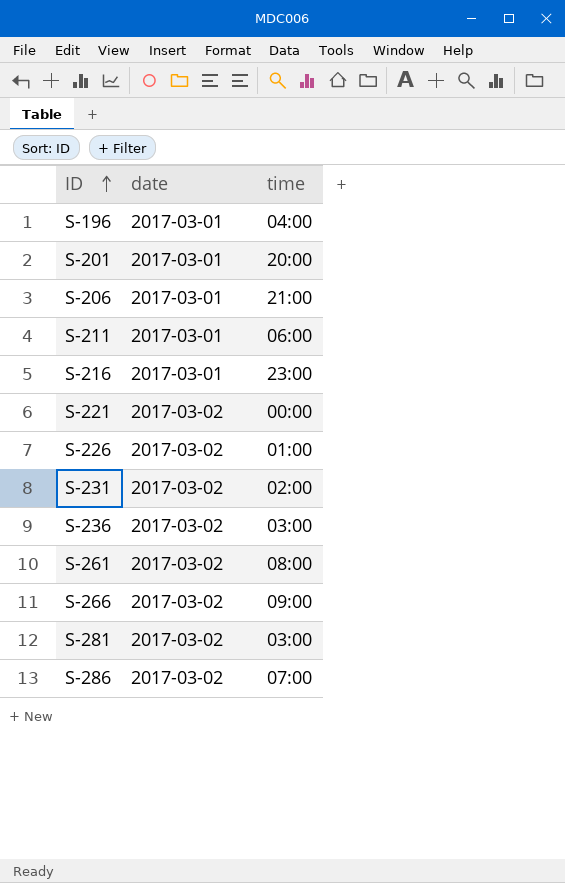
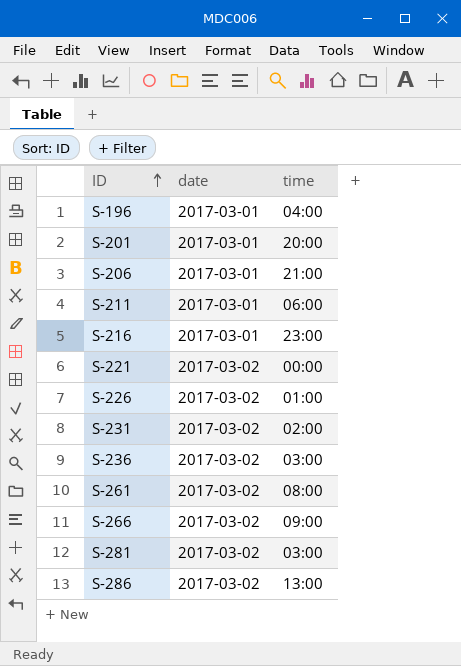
S-286 | time: 07:00 -> 13:00

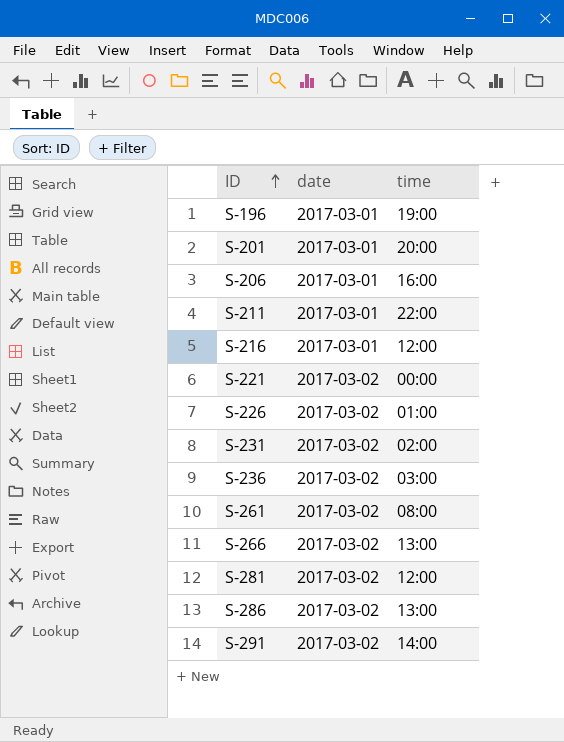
S-196 | time: 04:00 -> 19:00
S-206 | time: 21:00 -> 16:00
S-211 | time: 06:00 -> 22:00
S-216 | time: 23:00 -> 12:00
S-266 | time: 09:00 -> 13:00
S-281 | time: 03:00 -> 12:00
row S-291: none -> 2017-03-02 | 14:00

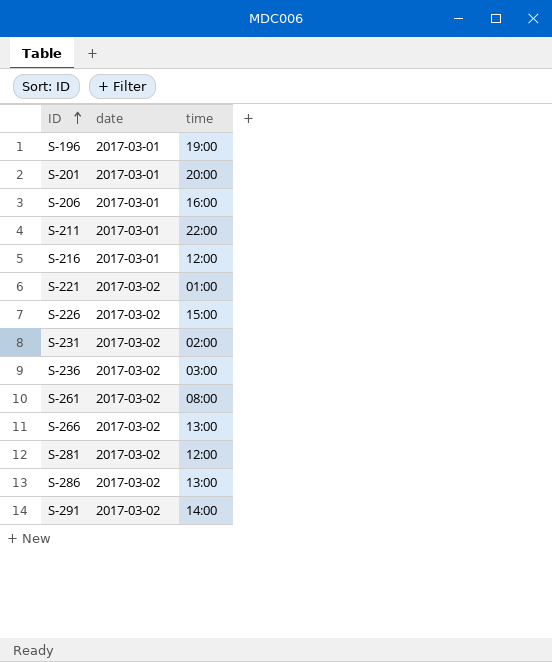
S-221 | time: 00:00 -> 01:00
S-226 | time: 01:00 -> 15:00

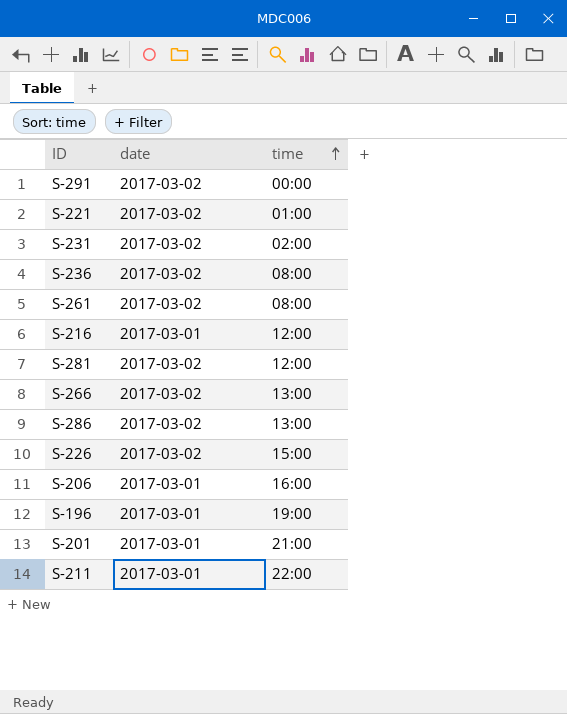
row order: ID ascending -> time ascending
S-291 | time: 14:00 -> 00:00
S-236 | time: 03:00 -> 08:00
S-201 | time: 20:00 -> 21:00

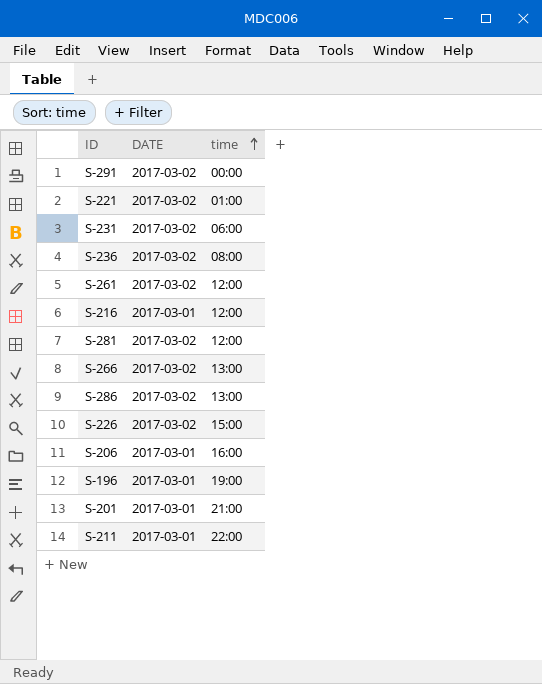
column name: date -> DATE
S-231 | time: 02:00 -> 06:00
S-261 | time: 08:00 -> 12:00

